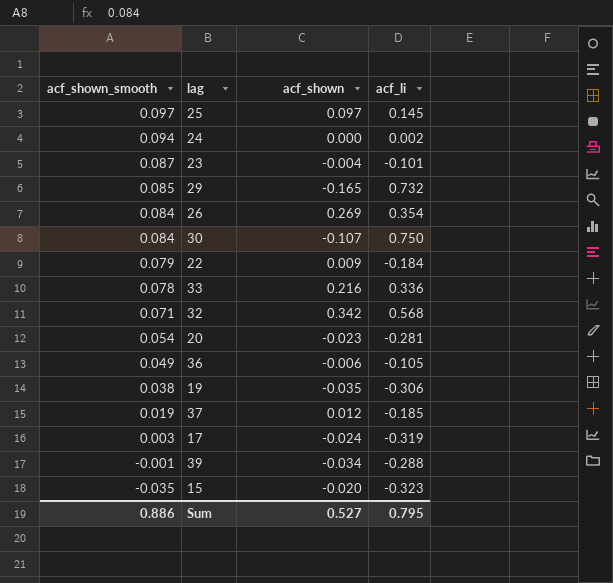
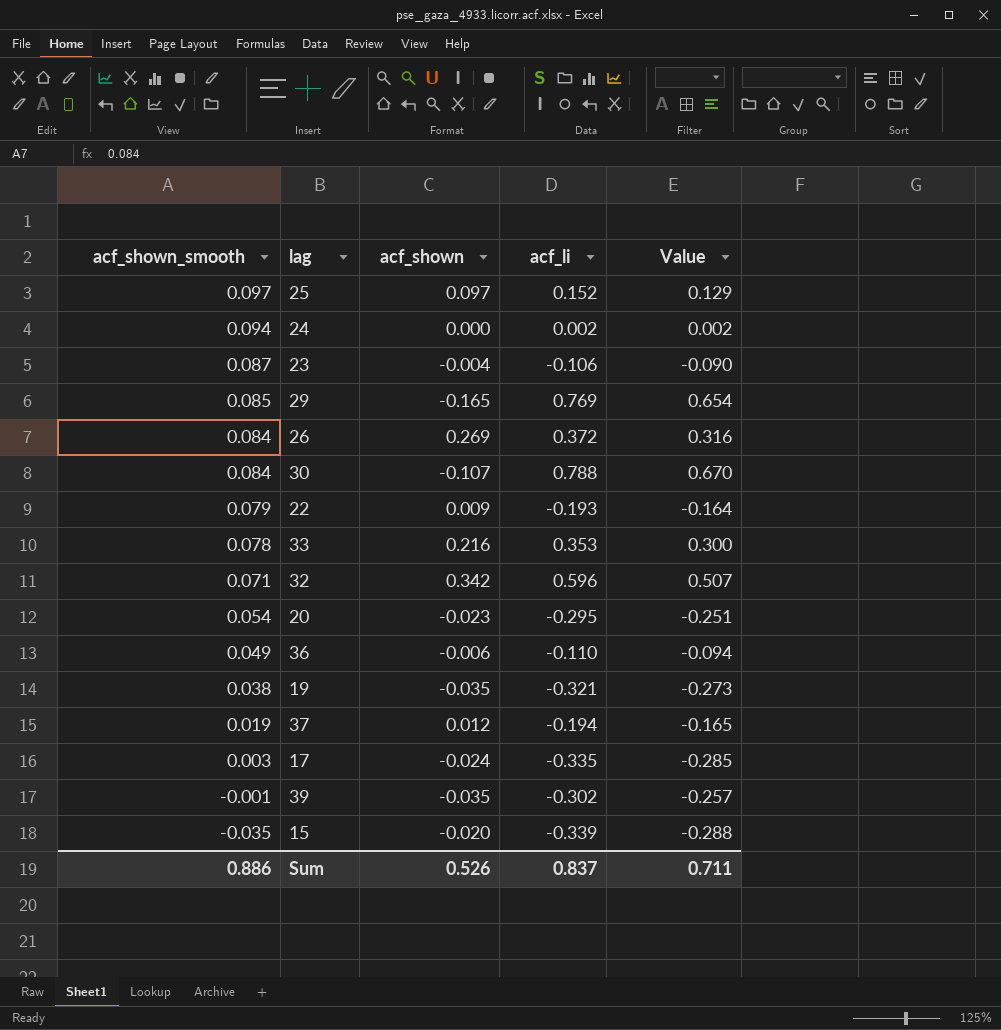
column Value | formula: none -> [acf_li] * 0.85
25 | acf_li: 0.145 -> 0.152
23 | acf_li: -0.101 -> -0.106
29 | acf_li: 0.732 -> 0.769
26 | acf_li: 0.354 -> 0.372
30 | acf_li: 0.750 -> 0.788
22 | acf_li: -0.184 -> -0.193
33 | acf_li: 0.336 -> 0.353
32 | acf_li: 0.568 -> 0.596
20 | acf_li: -0.281 -> -0.295
36 | acf_li: -0.105 -> -0.110
19 | acf_li: -0.306 -> -0.321
37 | acf_li: -0.185 -> -0.194
17 | acf_li: -0.319 -> -0.335
39 | acf_shown: -0.034 -> -0.035
39 | acf_li: -0.288 -> -0.302
15 | acf_li: -0.323 -> -0.339
Sum | acf_shown: 0.527 -> 0.526
Sum | acf_li: 0.795 -> 0.837

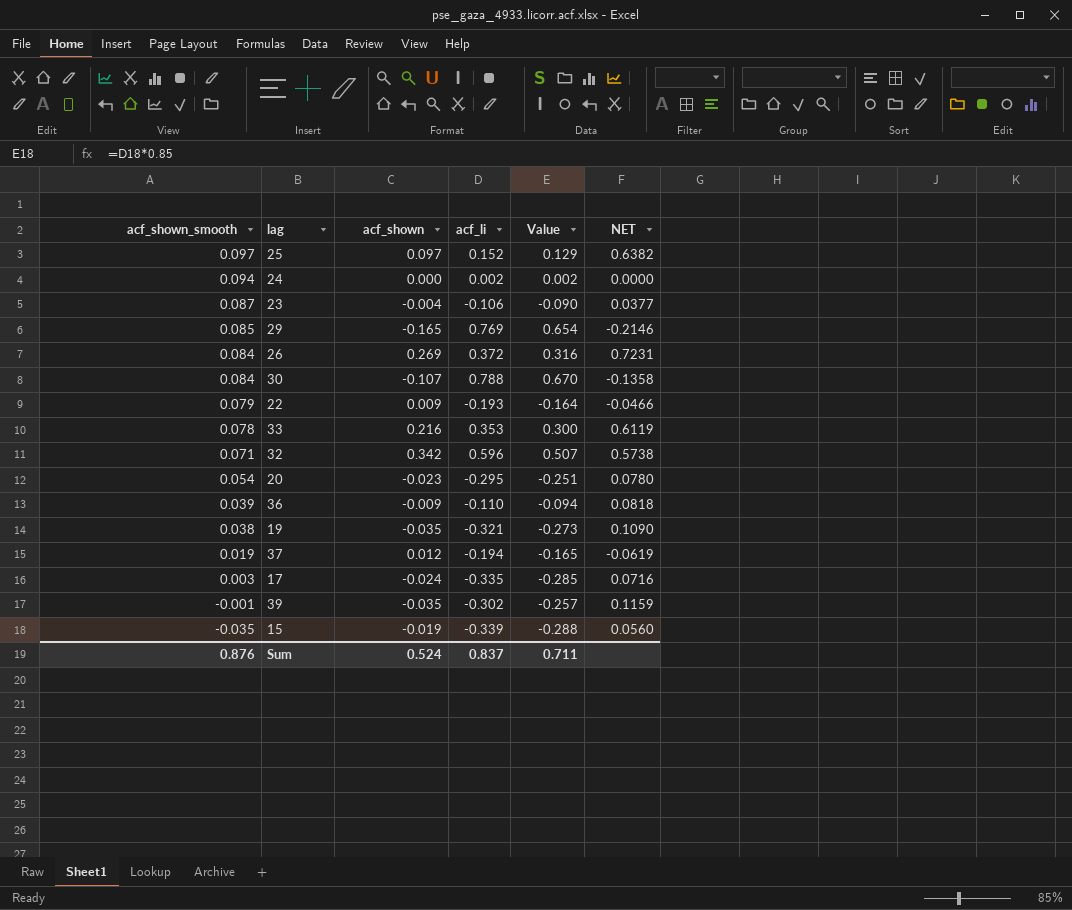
column NET | formula: none -> [acf_shown] / [acf_li]
36 | acf_shown_smooth: 0.049 -> 0.039
36 | acf_shown: -0.006 -> -0.009
15 | acf_shown: -0.020 -> -0.019
Sum | acf_shown_smooth: 0.886 -> 0.876
Sum | acf_shown: 0.526 -> 0.524

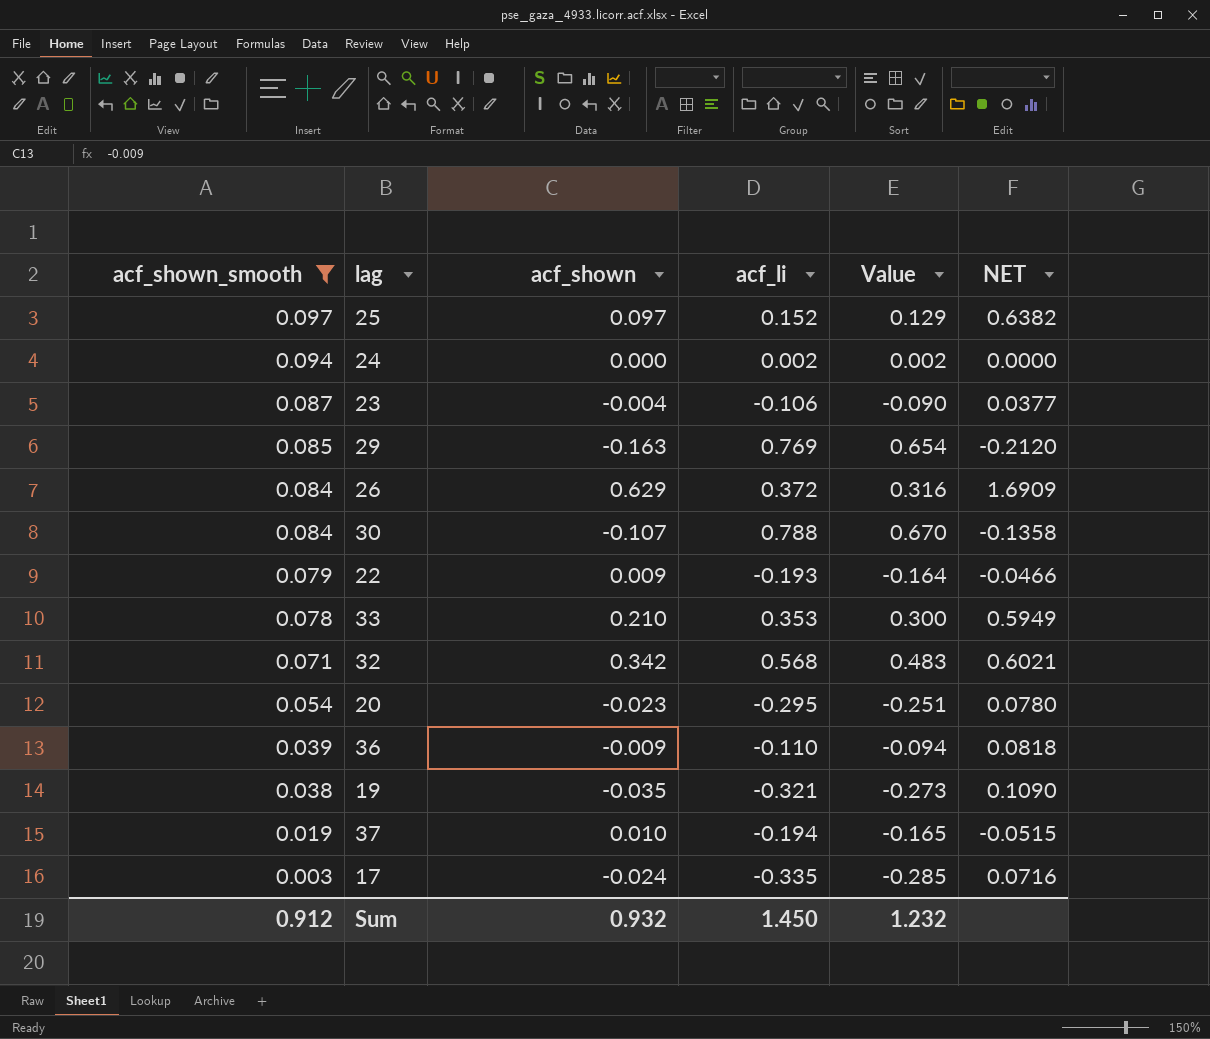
filter: none -> acf_shown_smooth >= 0.003
29 | acf_shown: -0.165 -> -0.163
29 | NET: -0.2146 -> -0.2120
26 | acf_shown: 0.269 -> 0.629
26 | NET: 0.7231 -> 1.6909
33 | acf_shown: 0.216 -> 0.210
33 | NET: 0.6119 -> 0.5949
32 | acf_li: 0.596 -> 0.568
32 | Value: 0.507 -> 0.483
32 | NET: 0.5738 -> 0.6021
37 | acf_shown: 0.012 -> 0.010
37 | NET: -0.0619 -> -0.0515
Sum | acf_shown_smooth: 0.876 -> 0.912
Sum | acf_shown: 0.524 -> 0.932
Sum | acf_li: 0.837 -> 1.450
Sum | Value: 0.711 -> 1.232

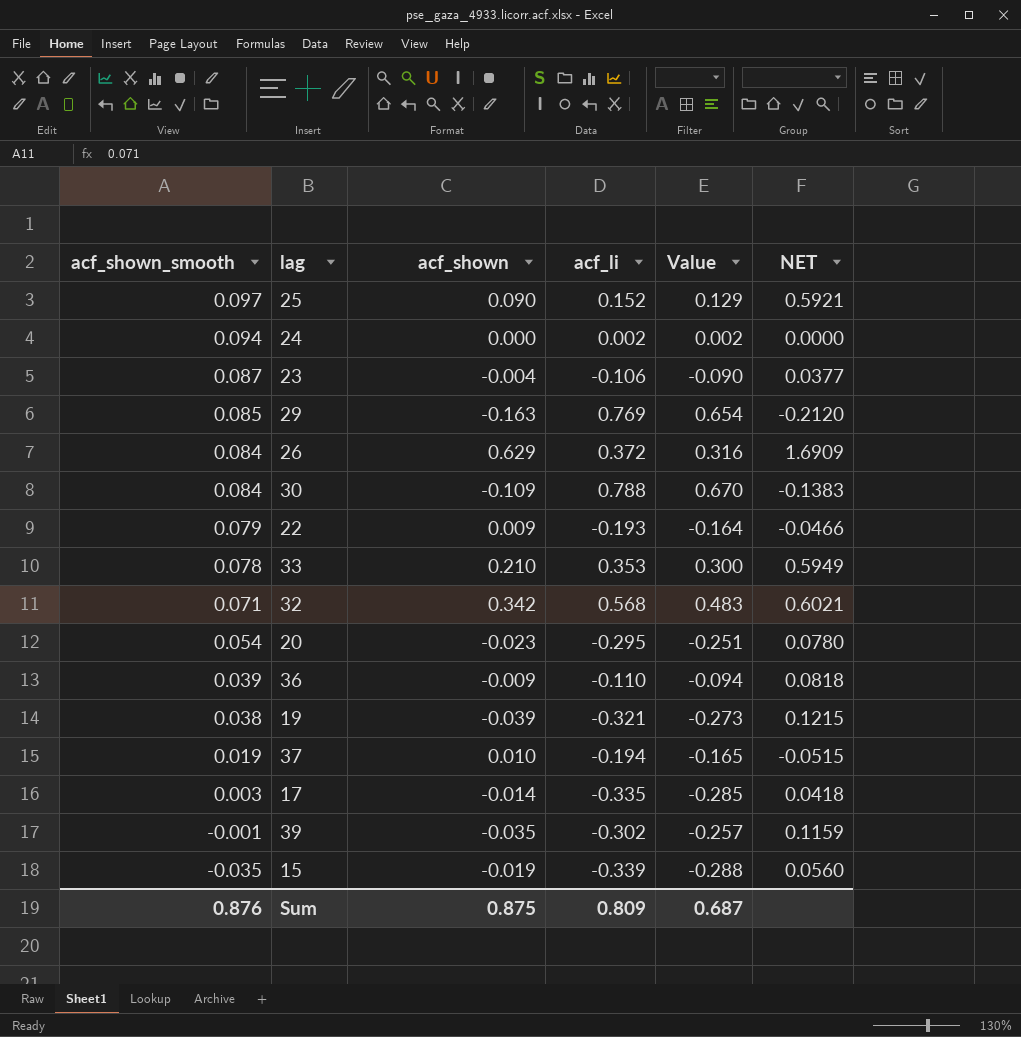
filter: acf_shown_smooth >= 0.003 -> none
25 | acf_shown: 0.097 -> 0.090
25 | NET: 0.6382 -> 0.5921
30 | acf_shown: -0.107 -> -0.109
30 | NET: -0.1358 -> -0.1383
19 | acf_shown: -0.035 -> -0.039
19 | NET: 0.1090 -> 0.1215
17 | acf_shown: -0.024 -> -0.014
17 | NET: 0.0716 -> 0.0418
Sum | acf_shown_smooth: 0.912 -> 0.876
Sum | acf_shown: 0.932 -> 0.875
Sum | acf_li: 1.450 -> 0.809
Sum | Value: 1.232 -> 0.687

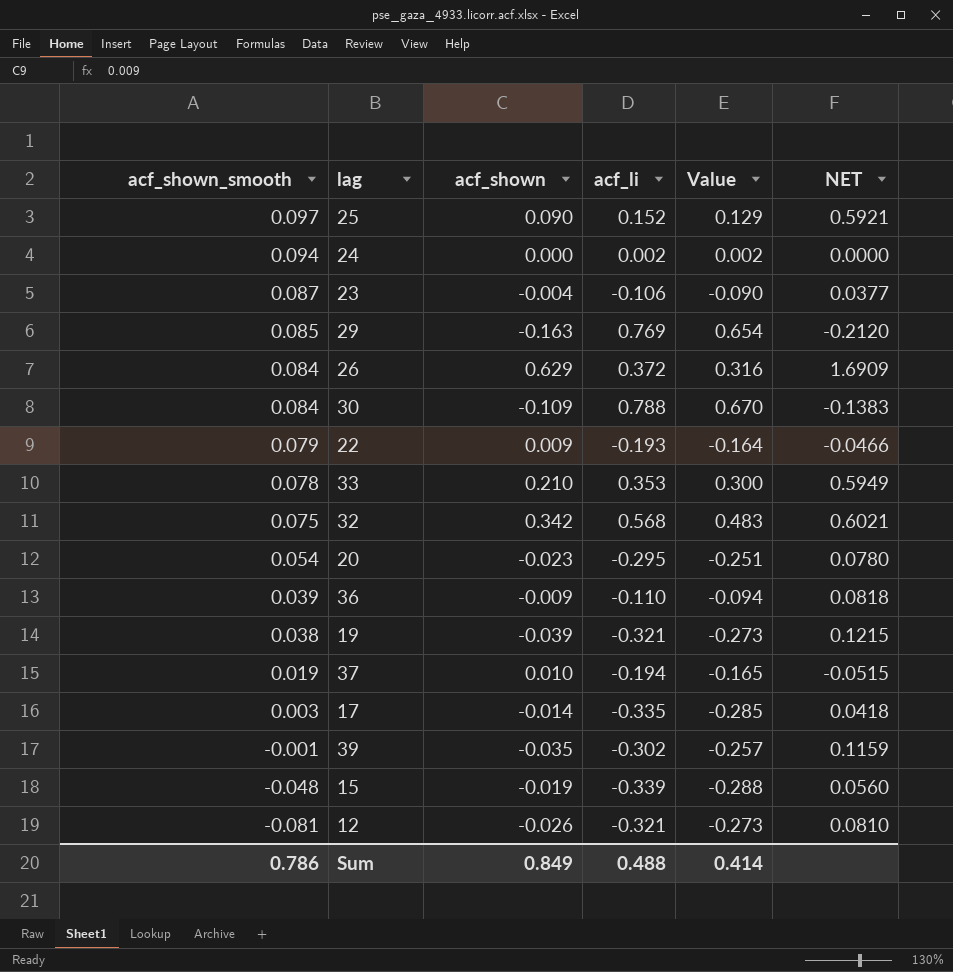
32 | acf_shown_smooth: 0.071 -> 0.075
15 | acf_shown_smooth: -0.035 -> -0.048
row 12: none -> -0.081 | -0.026 | -0.321 | -0.273 | 0.0810
Sum | acf_shown_smooth: 0.876 -> 0.786
Sum | acf_shown: 0.875 -> 0.849
Sum | acf_li: 0.809 -> 0.488
Sum | Value: 0.687 -> 0.414

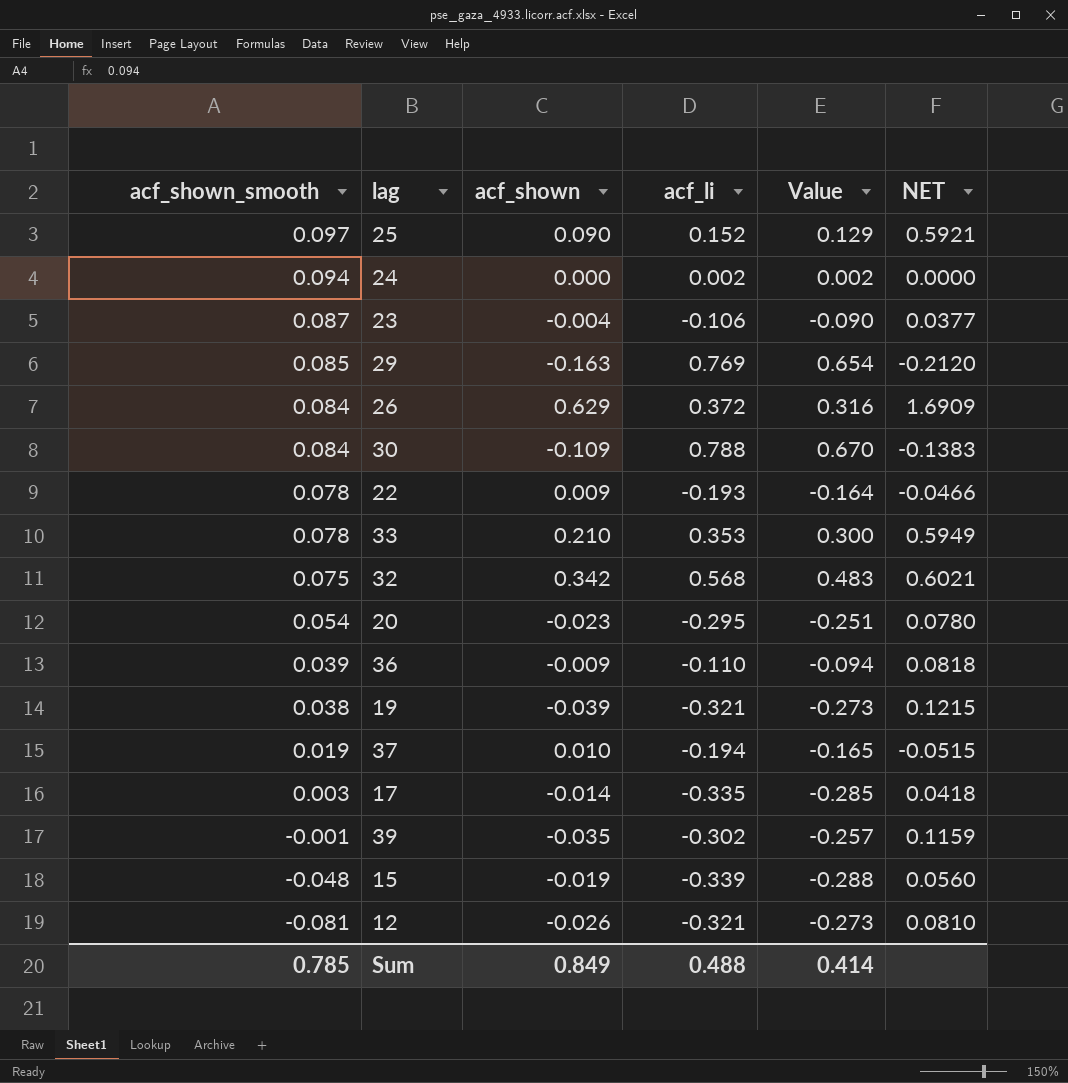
22 | acf_shown_smooth: 0.079 -> 0.078
Sum | acf_shown_smooth: 0.786 -> 0.785

